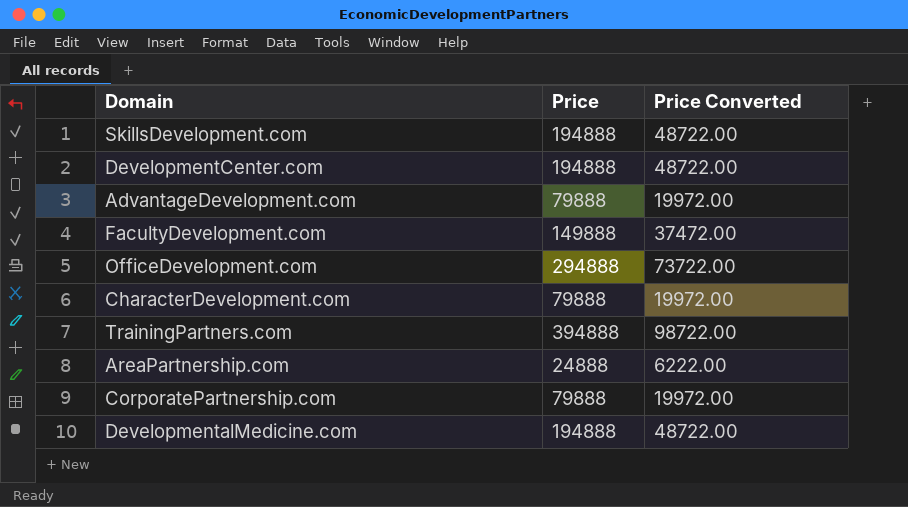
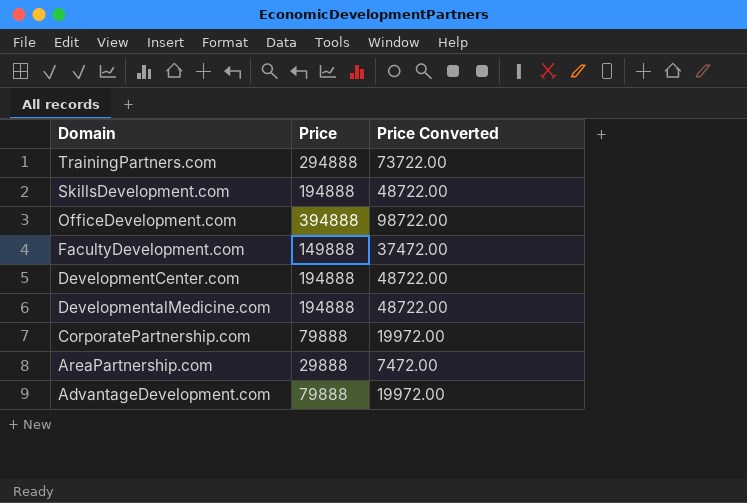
row order: none -> Domain descending
row CharacterDevelopment.com: 79888 | 19972.00 -> none
TrainingPartners.com | Price: 394888 -> 294888
TrainingPartners.com | Price Converted: 98722.00 -> 73722.00
OfficeDevelopment.com | Price: 294888 -> 394888
OfficeDevelopment.com | Price Converted: 73722.00 -> 98722.00
AreaPartnership.com | Price: 24888 -> 29888
AreaPartnership.com | Price Converted: 6222.00 -> 7472.00

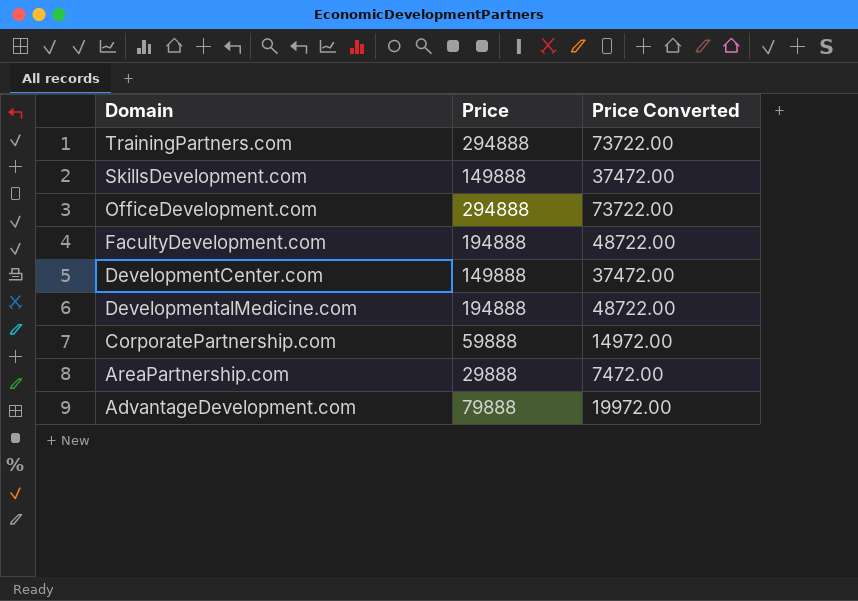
SkillsDevelopment.com | Price: 194888 -> 149888
SkillsDevelopment.com | Price Converted: 48722.00 -> 37472.00
OfficeDevelopment.com | Price: 394888 -> 294888
OfficeDevelopment.com | Price Converted: 98722.00 -> 73722.00
FacultyDevelopment.com | Price: 149888 -> 194888
FacultyDevelopment.com | Price Converted: 37472.00 -> 48722.00
DevelopmentCenter.com | Price: 194888 -> 149888
DevelopmentCenter.com | Price Converted: 48722.00 -> 37472.00
CorporatePartnership.com | Price: 79888 -> 59888
CorporatePartnership.com | Price Converted: 19972.00 -> 14972.00

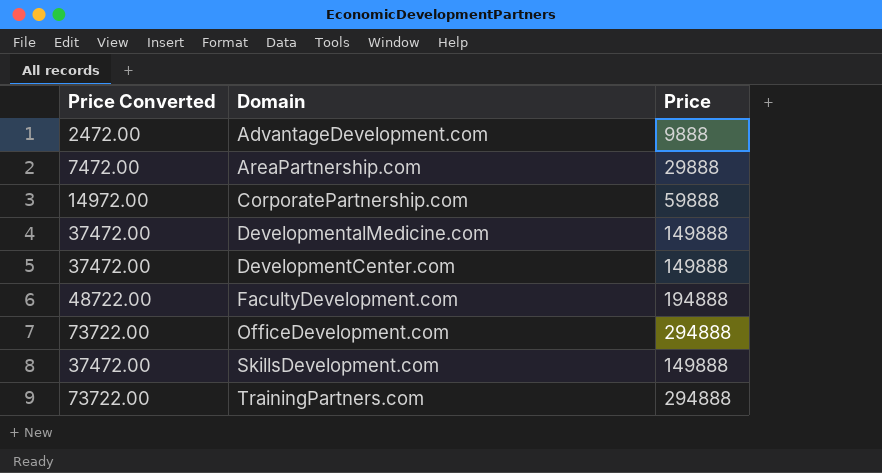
row order: Domain descending -> Domain ascending
column Price Converted | position: 3 -> 1
AdvantageDevelopment.com | Price Converted: 19972.00 -> 2472.00
AdvantageDevelopment.com | Price: 79888 -> 9888
DevelopmentalMedicine.com | Price Converted: 48722.00 -> 37472.00
DevelopmentalMedicine.com | Price: 194888 -> 149888

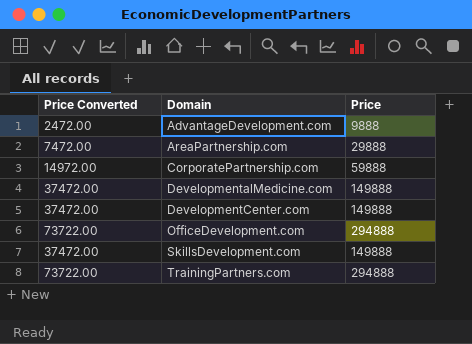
row FacultyDevelopment.com: 48722.00 | 194888 -> none

